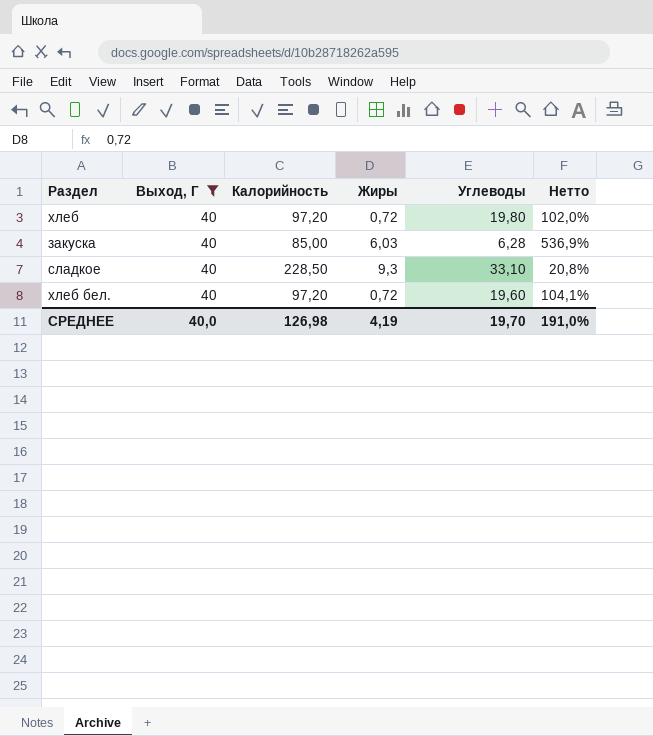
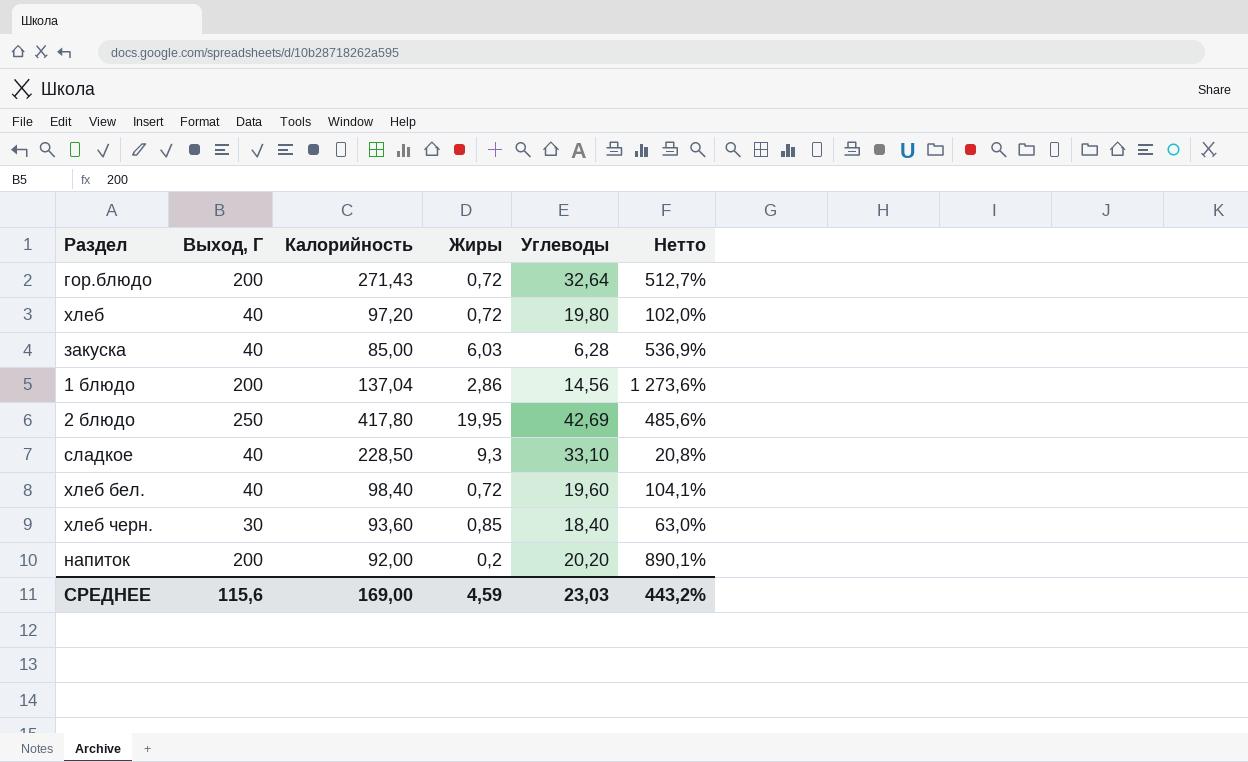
filter: Выход, Г = 40 -> none
хлеб бел. | Калорийность: 97,20 -> 98,40
СРЕДНЕЕ | Выход, Г: 40,0 -> 115,6
СРЕДНЕЕ | Калорийность: 126,98 -> 169,00
СРЕДНЕЕ | Жиры: 4,19 -> 4,59
СРЕДНЕЕ | Углеводы: 19,70 -> 23,03
СРЕДНЕЕ | Нетто: 191,0% -> 443,2%

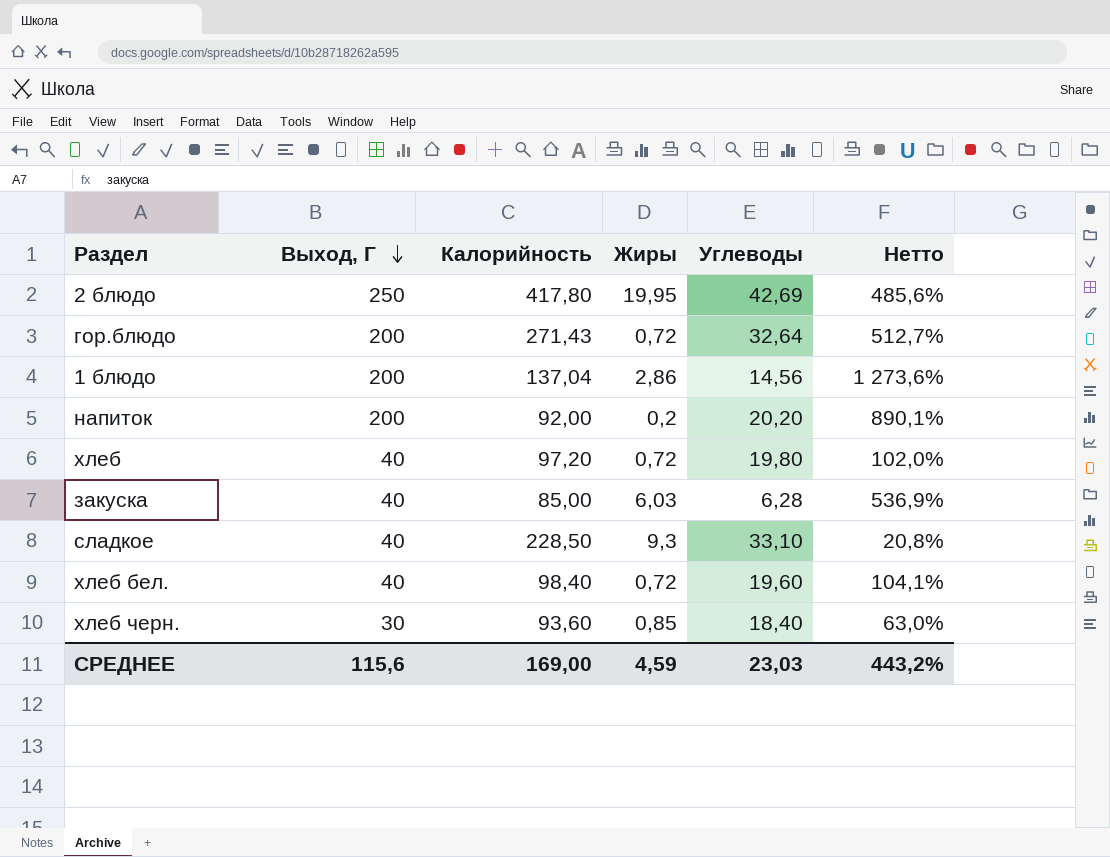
row order: none -> Выход, Г descending

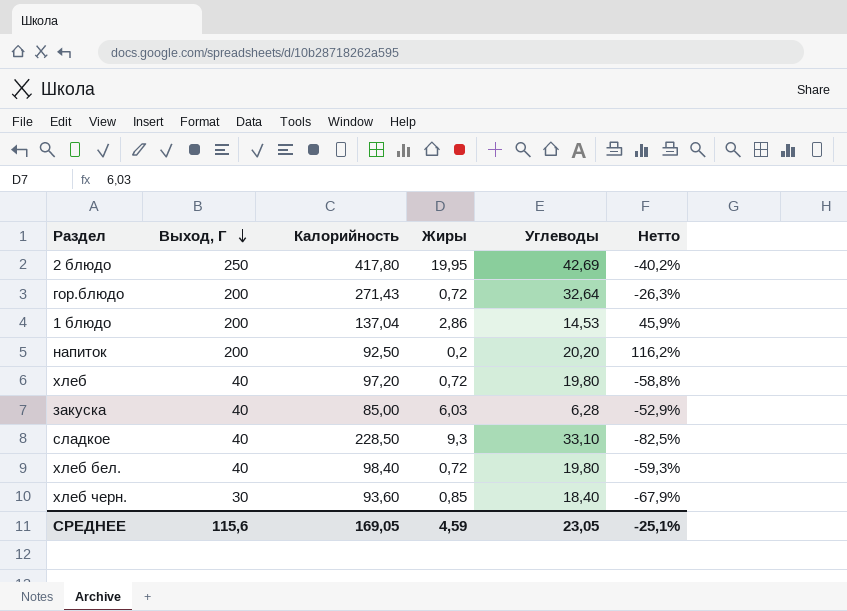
column Нетто | formula: ([Выход, Г] - [Углеводы]) / [Углеводы] -> ([Выход, Г] - [Калорийность]) / [Калорийность]
1 блюдо | Углеводы: 14,56 -> 14,53
напиток | Калорийность: 92,00 -> 92,50
хлеб бел. | Углеводы: 19,60 -> 19,80
СРЕДНЕЕ | Калорийность: 169,00 -> 169,05
СРЕДНЕЕ | Углеводы: 23,03 -> 23,05
СРЕДНЕЕ | Нетто: 443,2% -> -25,1%

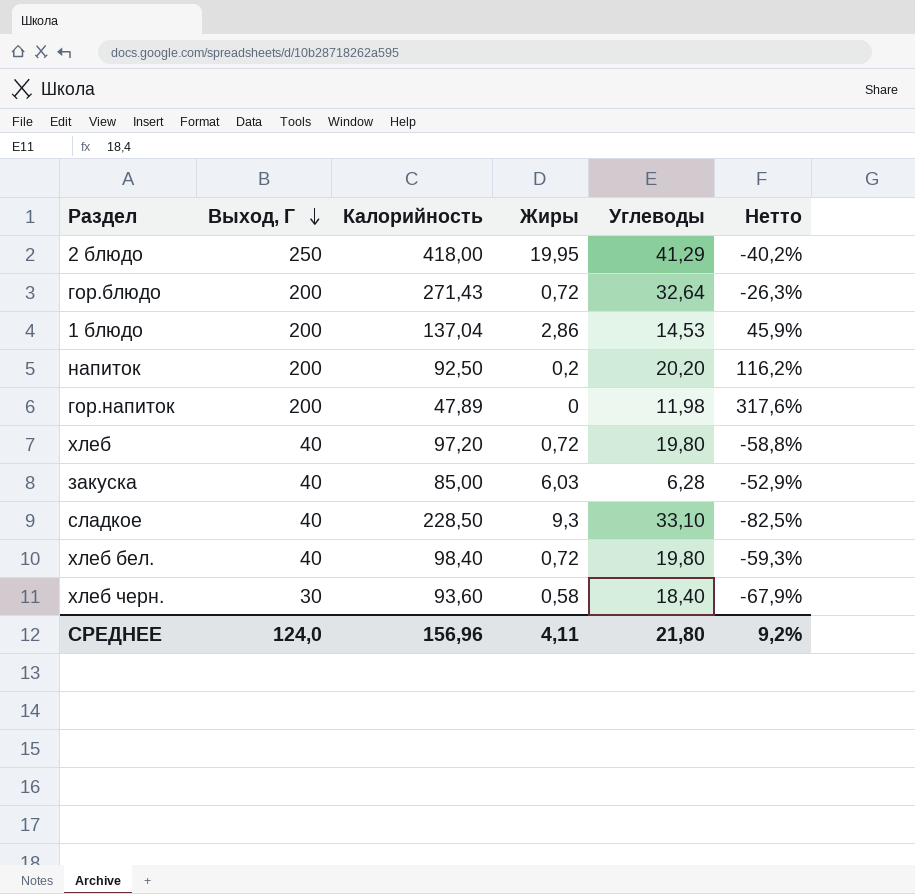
2 блюдо | Калорийность: 417,80 -> 418,00
2 блюдо | Углеводы: 42,69 -> 41,29
row гор.напиток: none -> 200 | 47,89 | 0 | 11,98 | 317,6%
хлеб черн. | Жиры: 0,85 -> 0,58
СРЕДНЕЕ | Выход, Г: 115,6 -> 124,0
СРЕДНЕЕ | Калорийность: 169,05 -> 156,96
СРЕДНЕЕ | Жиры: 4,59 -> 4,11
СРЕДНЕЕ | Углеводы: 23,05 -> 21,80
СРЕДНЕЕ | Нетто: -25,1% -> 9,2%

